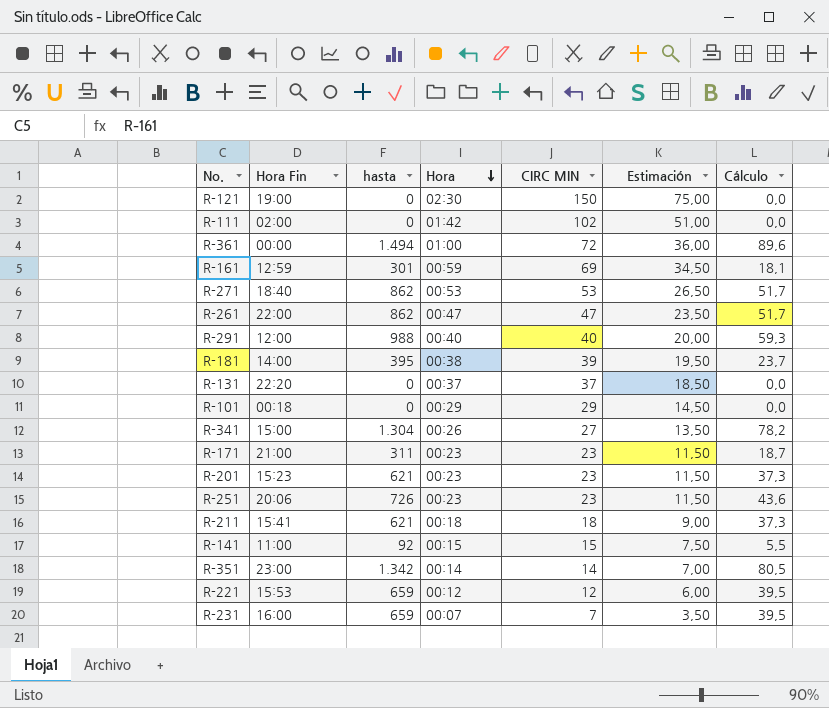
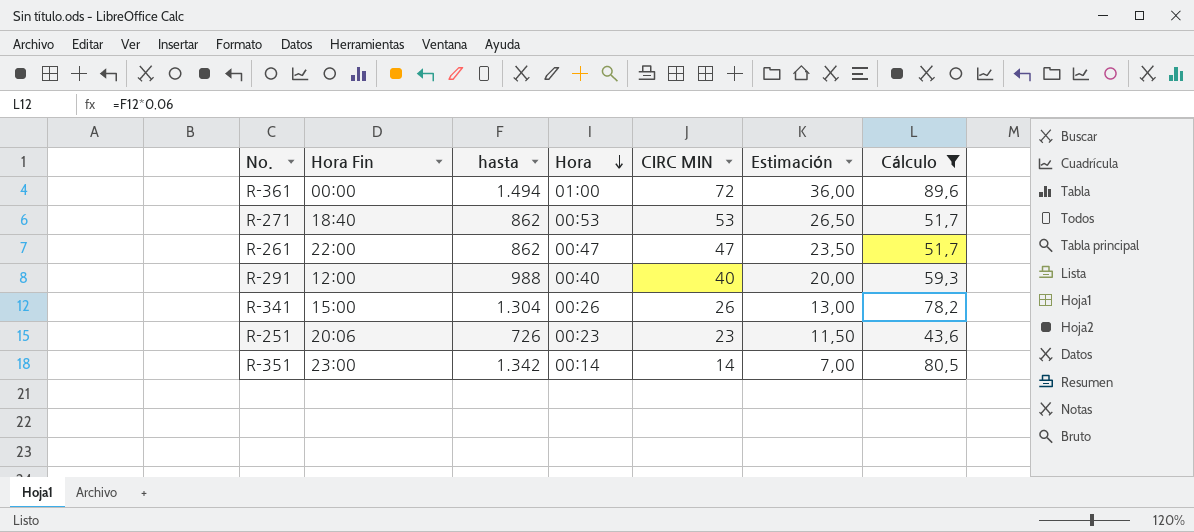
filter: none -> Cálculo >= 43,6
R-341 | CIRC MIN: 27 -> 26
R-341 | Estimación: 13,50 -> 13,00

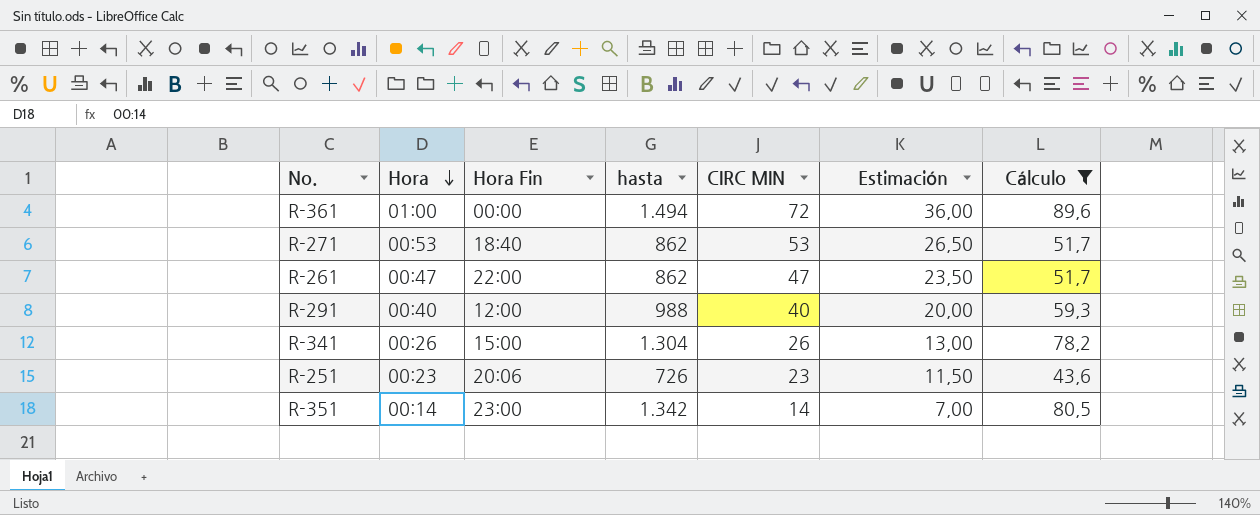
column Hora | position: 4 -> 2

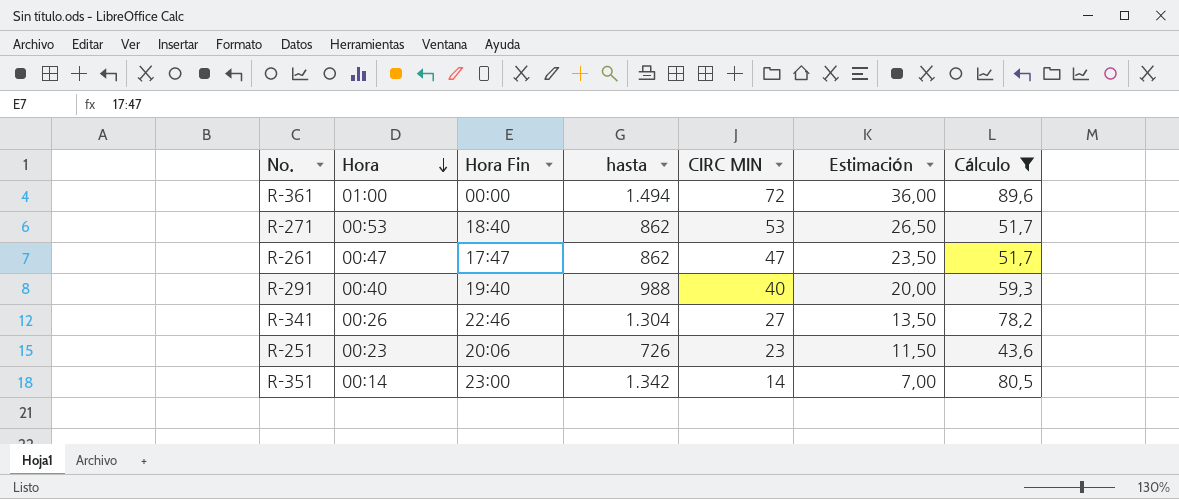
R-261 | Hora Fin: 22:00 -> 17:47
R-291 | Hora Fin: 12:00 -> 19:40
R-341 | Hora Fin: 15:00 -> 22:46
R-341 | CIRC MIN: 26 -> 27
R-341 | Estimación: 13,00 -> 13,50

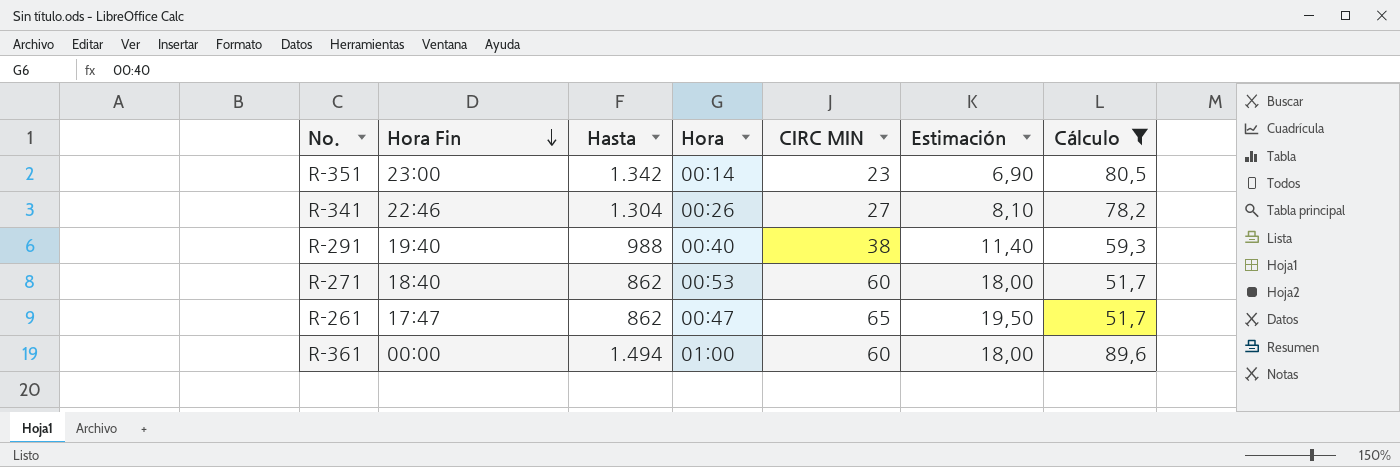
row order: Hora descending -> Hora Fin descending
column name: hasta -> Hasta
column Hora | position: 2 -> 4
column Estimación | formula: [CIRC MIN] * 0,5 -> [CIRC MIN] * 0,3
row R-251: 00:23 | 20:06 | 726 | 23 | 11,50 | 43,6 -> none
R-351 | CIRC MIN: 14 -> 23
R-291 | CIRC MIN: 40 -> 38
R-271 | CIRC MIN: 53 -> 60
R-261 | CIRC MIN: 47 -> 65
R-361 | CIRC MIN: 72 -> 60

